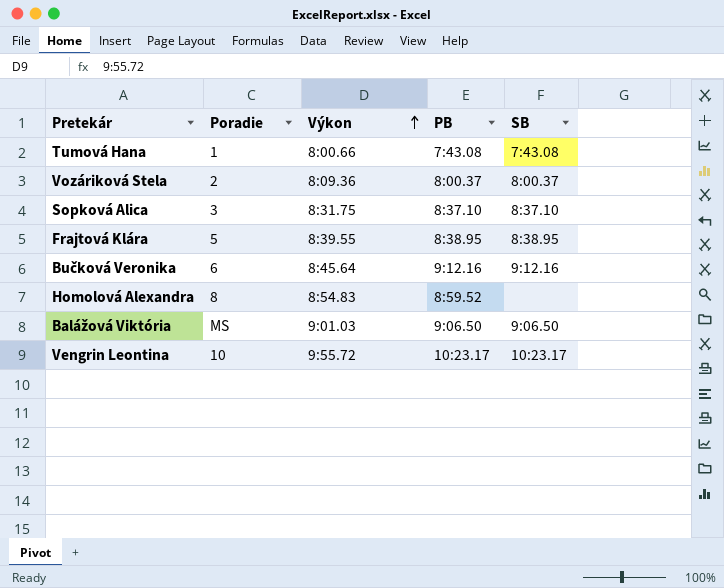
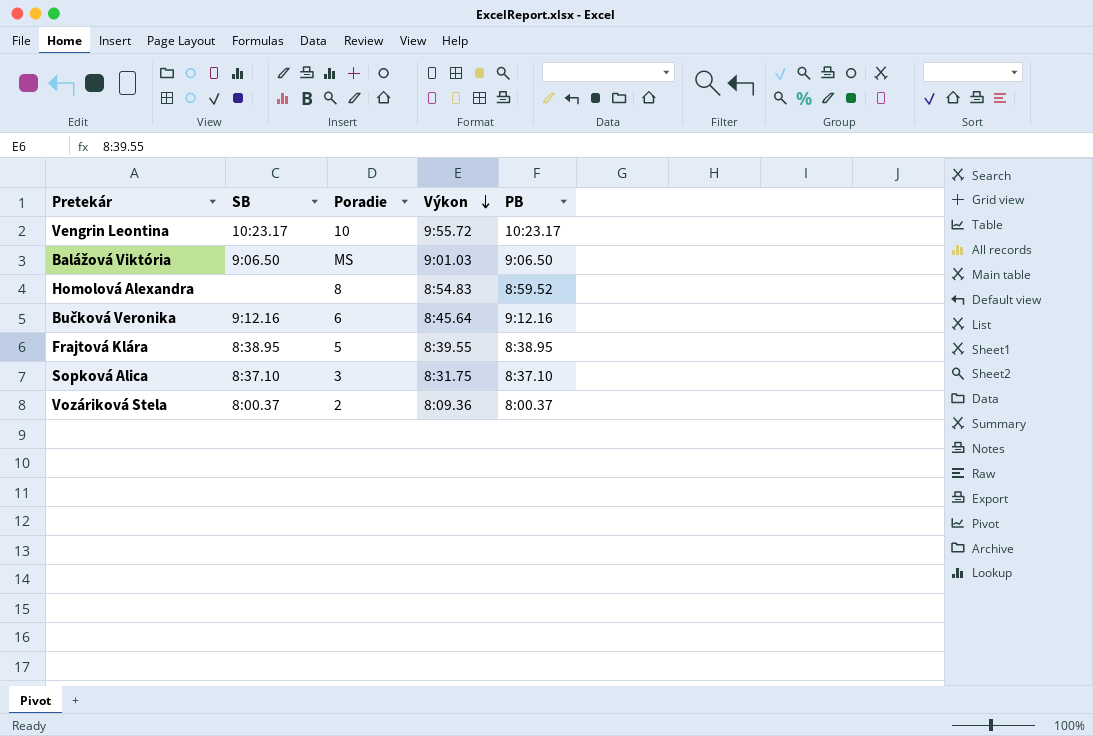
row order: Výkon ascending -> Výkon descending
column SB | position: 5 -> 2
row Tumová Hana: 1 | 8:00.66 | 7:43.08 | 7:43.08 -> none

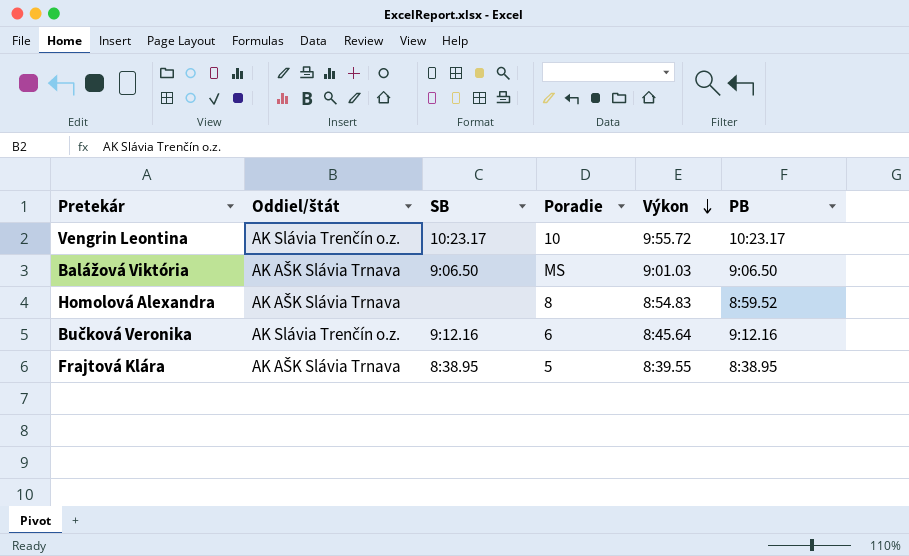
column Oddiel/štát | position: none -> 2
row Sopková Alica: 8:37.10 | 3 | 8:31.75 | 8:37.10 -> none
row Vozáriková Stela: 8:00.37 | 2 | 8:09.36 | 8:00.37 -> none

